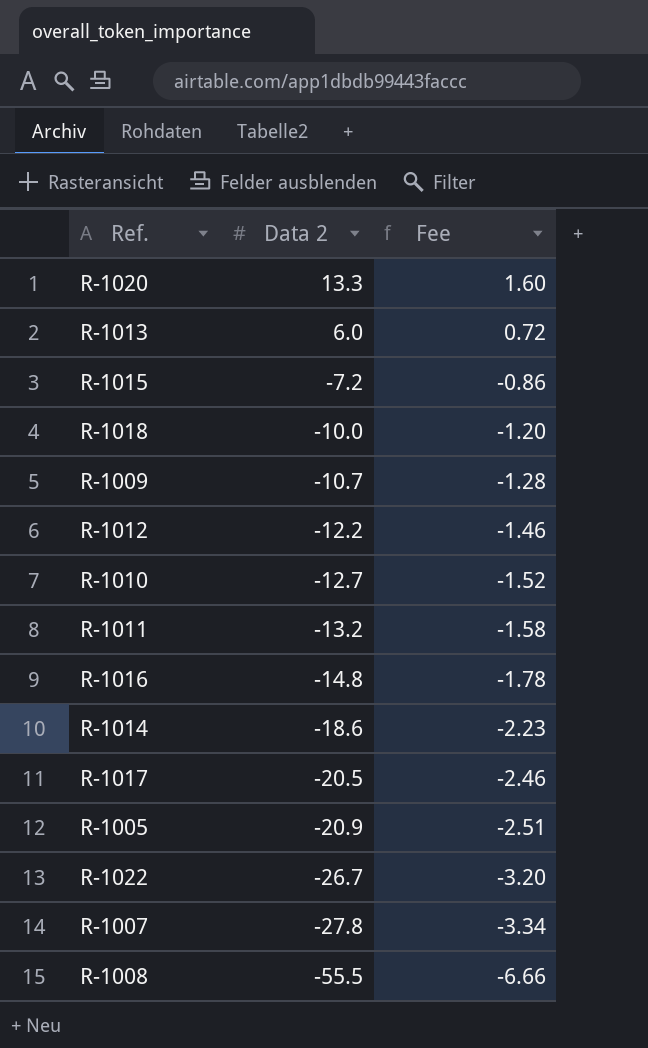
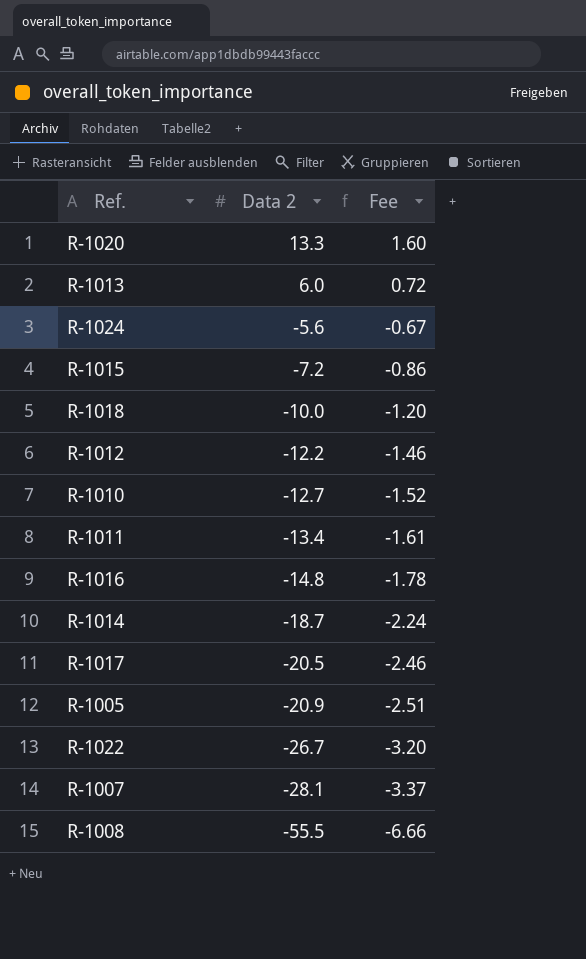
row R-1009: -10.7 | -1.28 -> none
row R-1024: none -> -5.6 | -0.67
R-1011 | Data 2: -13.2 -> -13.4
R-1011 | Fee: -1.58 -> -1.61
R-1014 | Data 2: -18.6 -> -18.7
R-1014 | Fee: -2.23 -> -2.24
R-1007 | Data 2: -27.8 -> -28.1
R-1007 | Fee: -3.34 -> -3.37

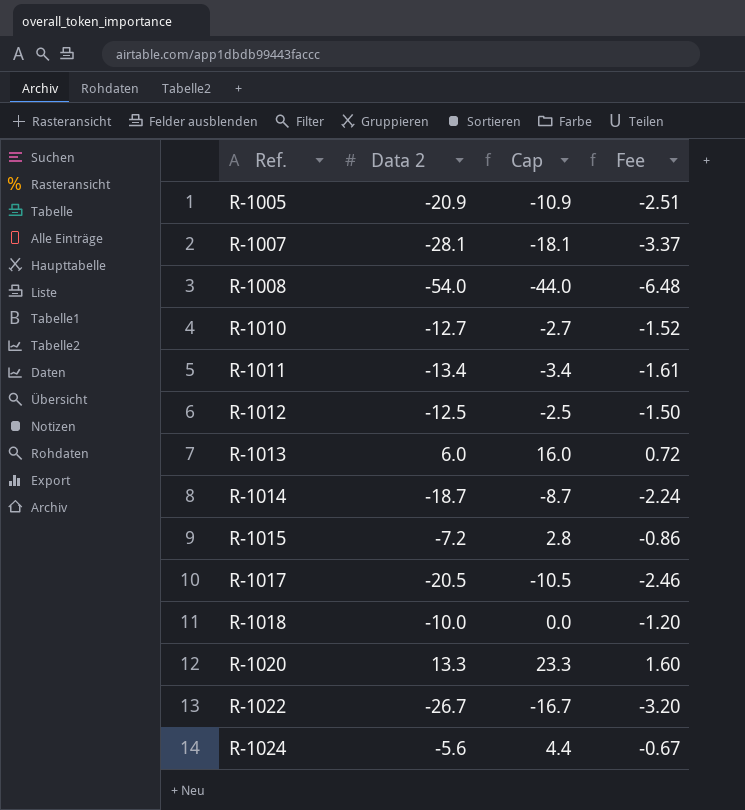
row order: Data 2 descending -> Ref. ascending
column Cap | formula: none -> [Data 2] + 10
row R-1016: -14.8 | -1.78 -> none
R-1008 | Data 2: -55.5 -> -54.0
R-1008 | Fee: -6.66 -> -6.48
R-1012 | Data 2: -12.2 -> -12.5
R-1012 | Fee: -1.46 -> -1.50

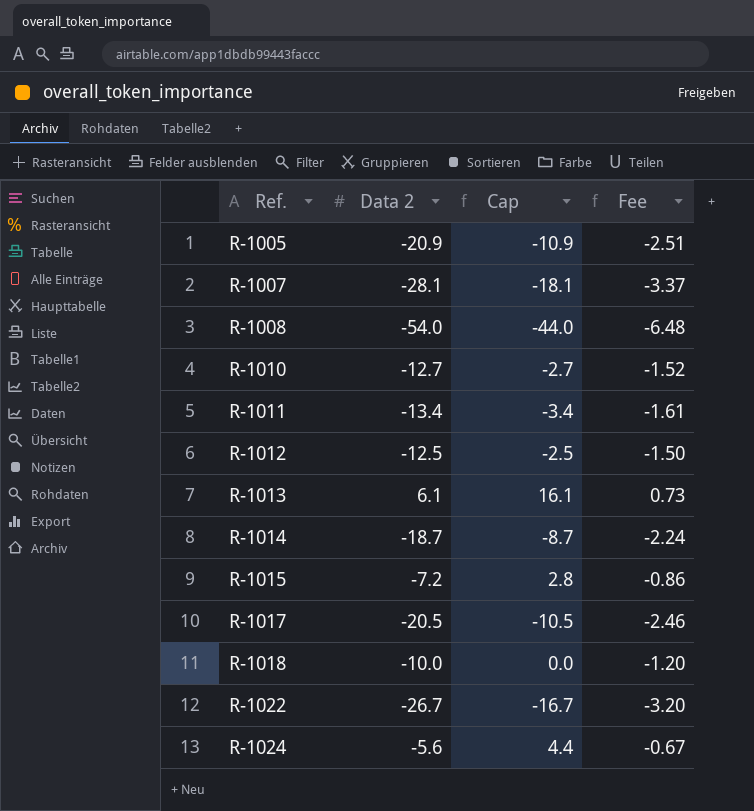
row R-1020: 13.3 | 23.3 | 1.60 -> none
R-1013 | Data 2: 6.0 -> 6.1
R-1013 | Cap: 16.0 -> 16.1
R-1013 | Fee: 0.72 -> 0.73

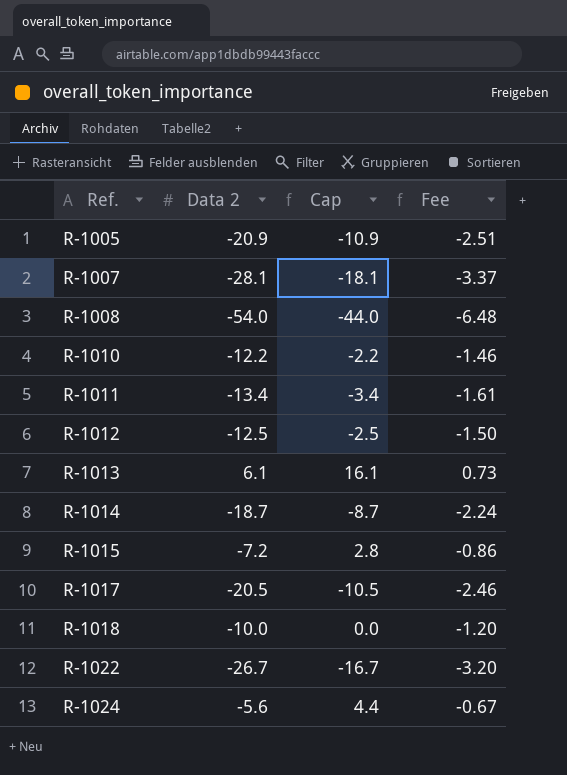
R-1010 | Data 2: -12.7 -> -12.2
R-1010 | Cap: -2.7 -> -2.2
R-1010 | Fee: -1.52 -> -1.46

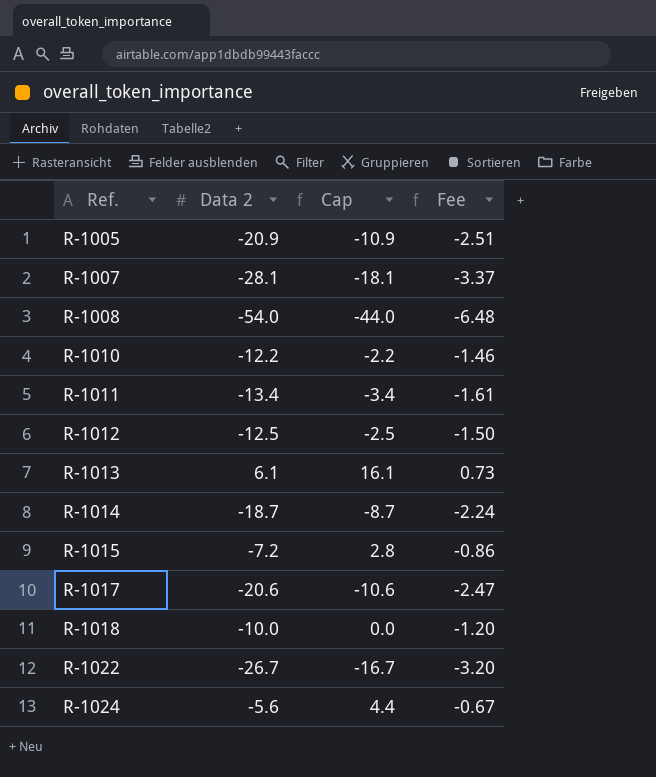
R-1017 | Data 2: -20.5 -> -20.6
R-1017 | Cap: -10.5 -> -10.6
R-1017 | Fee: -2.46 -> -2.47

